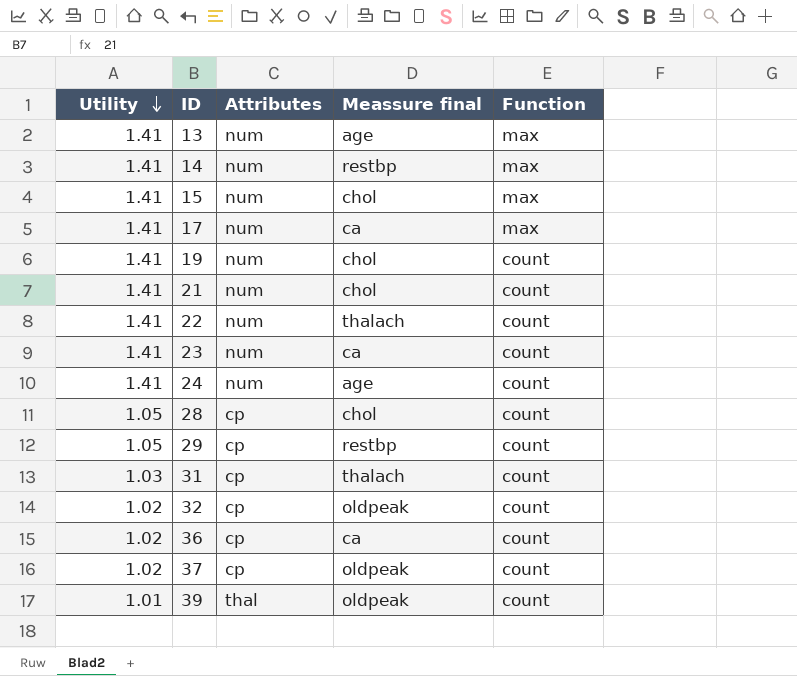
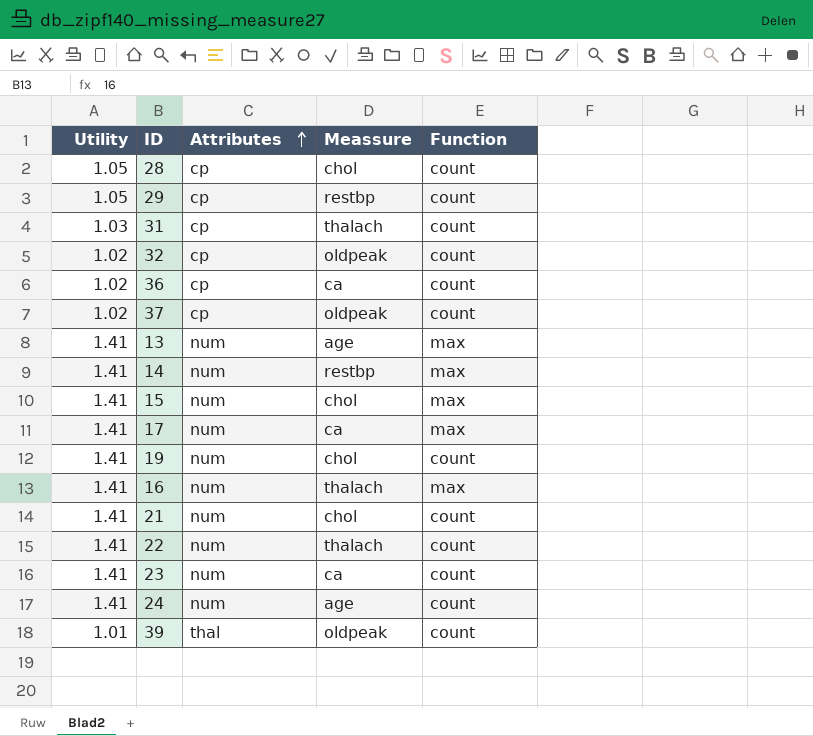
row order: Utility descending -> Attributes ascending
column name: Meassure final -> Meassure
row 16: none -> 1.41 | num | thalach | max

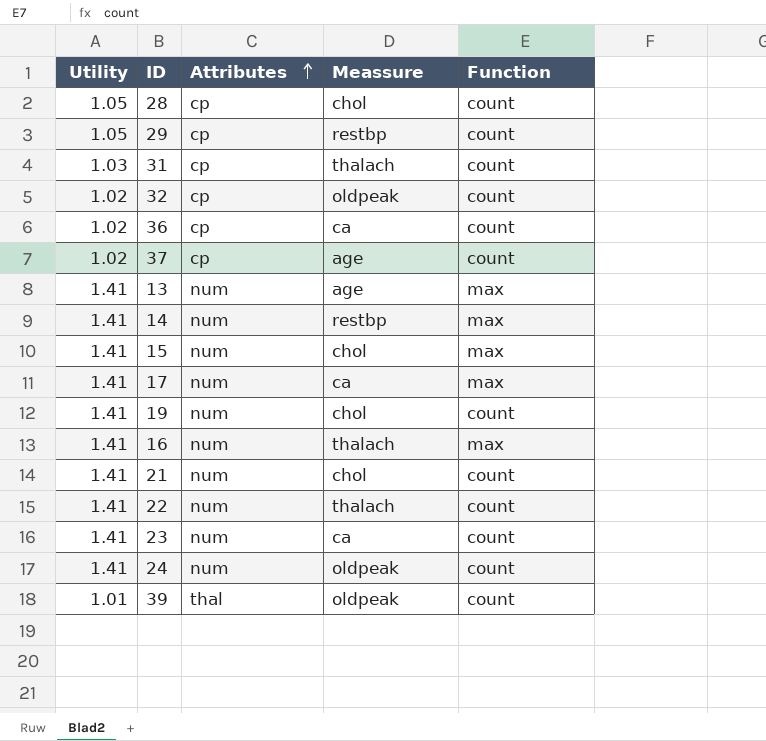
37 | Meassure: oldpeak -> age
24 | Meassure: age -> oldpeak

